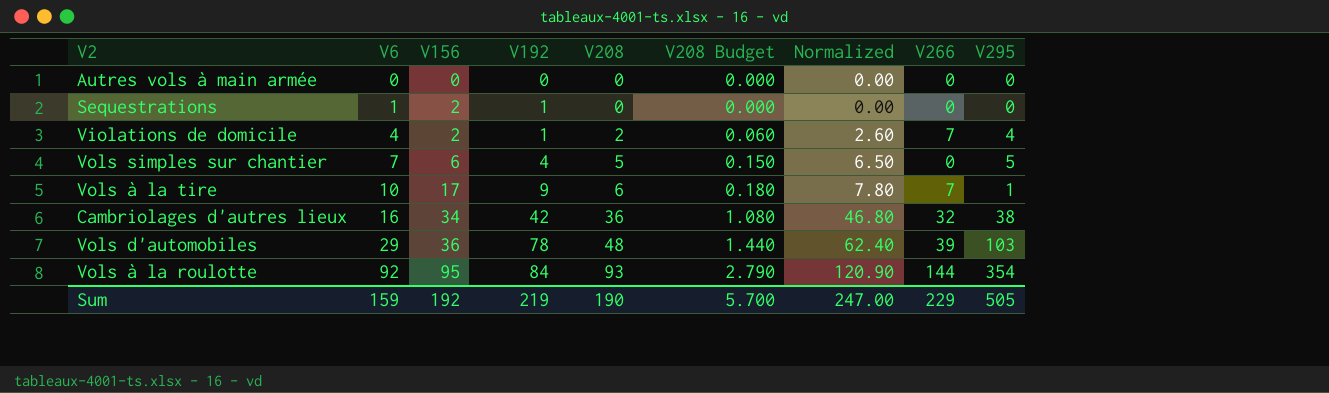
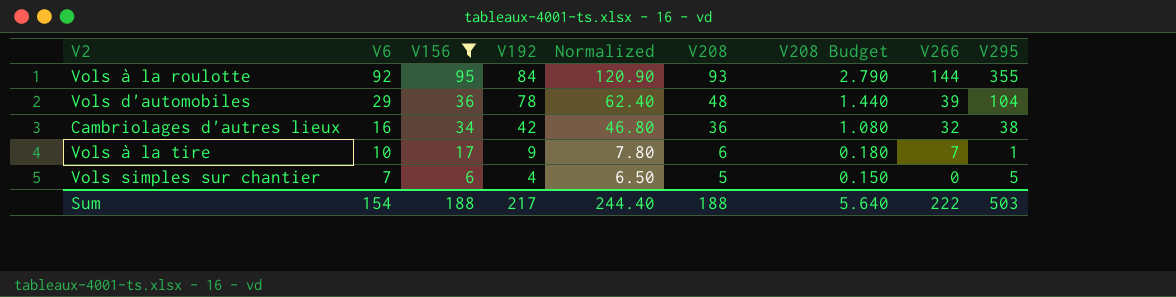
filter: none -> V156 >= 6
row order: V6 ascending -> V6 descending
column Normalized | position: 7 -> 5
Vols à la roulotte | V295: 354 -> 355
Vols d'automobiles | V295: 103 -> 104
Sum | V6: 159 -> 154
Sum | V156: 192 -> 188
Sum | V192: 219 -> 217
Sum | Normalized: 247.00 -> 244.40
Sum | V208: 190 -> 188
Sum | V208 Budget: 5.700 -> 5.640
Sum | V266: 229 -> 222
Sum | V295: 505 -> 503

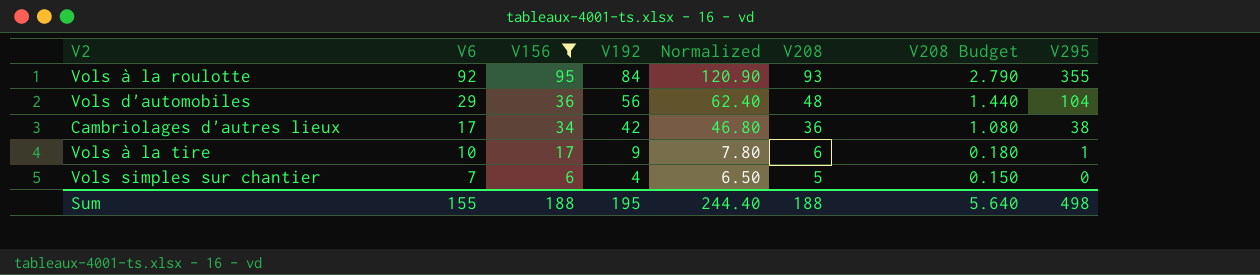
column V266 | position: 8 -> none
Vols d'automobiles | V192: 78 -> 56
Cambriolages d'autres lieux | V6: 16 -> 17
Vols simples sur chantier | V295: 5 -> 0
Sum | V6: 154 -> 155
Sum | V192: 217 -> 195
Sum | V295: 503 -> 498

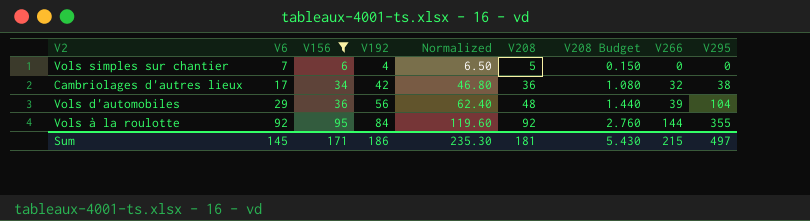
row order: V6 descending -> V6 ascending
column V266 | position: none -> 8
row Vols à la tire: 10 | 17 | 9 | 7.80 | 6 | 0.180 | 1 -> none
Vols à la roulotte | Normalized: 120.90 -> 119.60
Vols à la roulotte | V208: 93 -> 92
Vols à la roulotte | V208 Budget: 2.790 -> 2.760
Sum | V6: 155 -> 145
Sum | V156: 188 -> 171
Sum | V192: 195 -> 186
Sum | Normalized: 244.40 -> 235.30
Sum | V208: 188 -> 181
Sum | V208 Budget: 5.640 -> 5.430
Sum | V295: 498 -> 497

